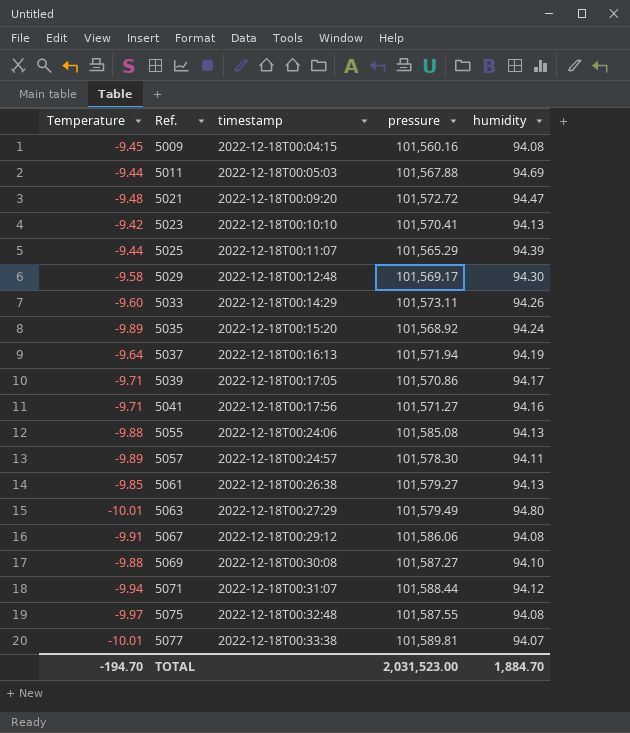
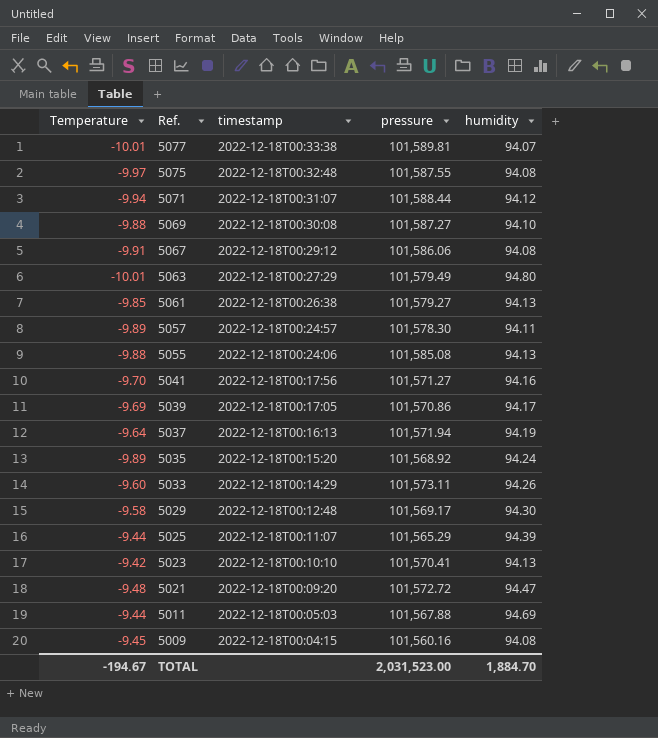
row order: Ref. ascending -> Ref. descending
5041 | Temperature: -9.71 -> -9.70
5039 | Temperature: -9.71 -> -9.69
TOTAL | Temperature: -194.70 -> -194.67

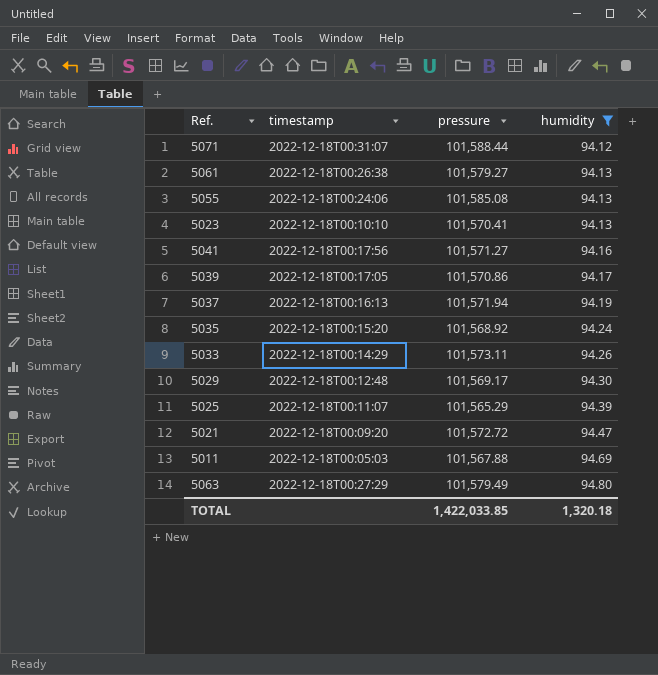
filter: none -> humidity >= 94.12
row order: Ref. descending -> humidity ascending
column Temperature | position: 1 -> none
TOTAL | pressure: 2,031,523.00 -> 1,422,033.85
TOTAL | humidity: 1,884.70 -> 1,320.18

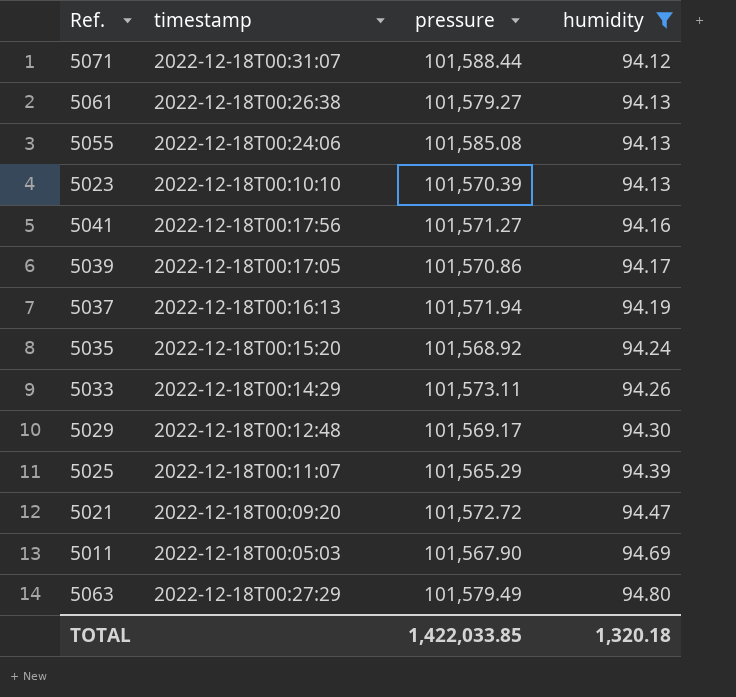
5023 | pressure: 101,570.41 -> 101,570.39
5011 | pressure: 101,567.88 -> 101,567.90

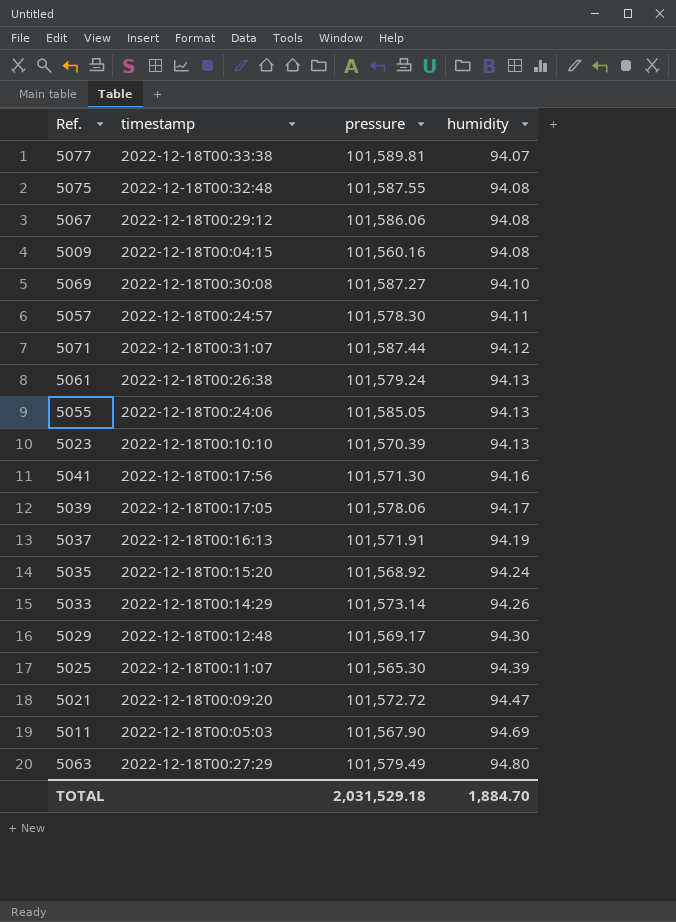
filter: humidity >= 94.12 -> none
5071 | pressure: 101,588.44 -> 101,587.44
5061 | pressure: 101,579.27 -> 101,579.24
5055 | pressure: 101,585.08 -> 101,585.05
5041 | pressure: 101,571.27 -> 101,571.30
5039 | pressure: 101,570.86 -> 101,578.06
5037 | pressure: 101,571.94 -> 101,571.91
5033 | pressure: 101,573.11 -> 101,573.14
5025 | pressure: 101,565.29 -> 101,565.30
TOTAL | pressure: 1,422,033.85 -> 2,031,529.18
TOTAL | humidity: 1,320.18 -> 1,884.70

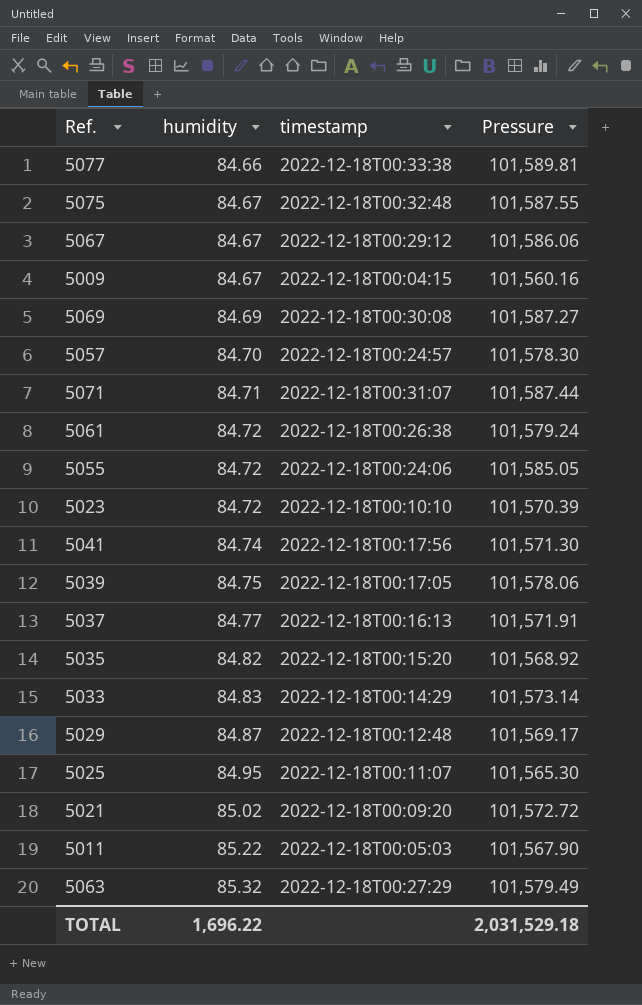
column humidity | position: 4 -> 2
column name: pressure -> Pressure
5077 | humidity: 94.07 -> 84.66
5075 | humidity: 94.08 -> 84.67
5067 | humidity: 94.08 -> 84.67
5009 | humidity: 94.08 -> 84.67
5069 | humidity: 94.10 -> 84.69
5057 | humidity: 94.11 -> 84.70
5071 | humidity: 94.12 -> 84.71
5061 | humidity: 94.13 -> 84.72
5055 | humidity: 94.13 -> 84.72
5023 | humidity: 94.13 -> 84.72
5041 | humidity: 94.16 -> 84.74
5039 | humidity: 94.17 -> 84.75
5037 | humidity: 94.19 -> 84.77
5035 | humidity: 94.24 -> 84.82
5033 | humidity: 94.26 -> 84.83
5029 | humidity: 94.30 -> 84.87
5025 | humidity: 94.39 -> 84.95
5021 | humidity: 94.47 -> 85.02
5011 | humidity: 94.69 -> 85.22
5063 | humidity: 94.80 -> 85.32
TOTAL | humidity: 1,884.70 -> 1,696.22

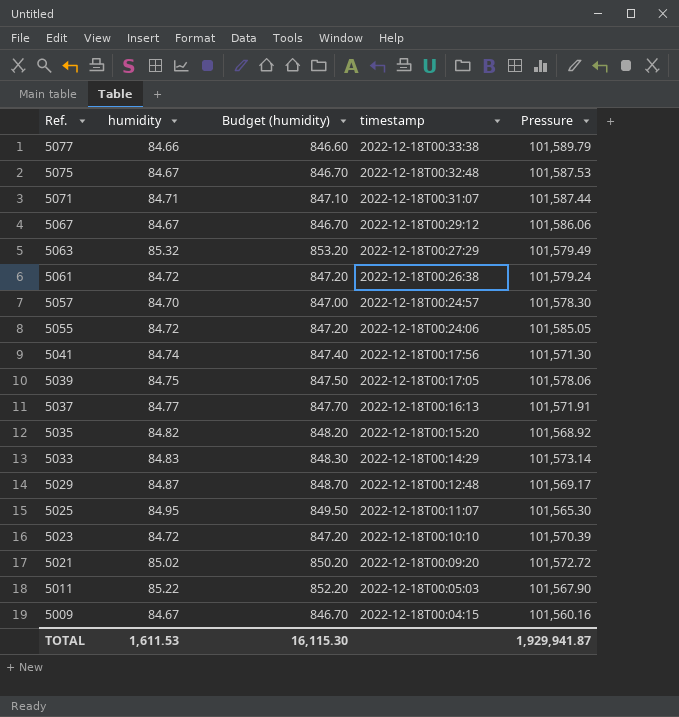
row order: humidity ascending -> Ref. descending
column Budget (humidity) | formula: none -> [humidity] * 10
row 5069: 84.69 | 2022-12-18T00:30:08 | 101,587.27 -> none
5077 | Pressure: 101,589.81 -> 101,589.79
5075 | Pressure: 101,587.55 -> 101,587.53
TOTAL | humidity: 1,696.22 -> 1,611.53
TOTAL | Pressure: 2,031,529.18 -> 1,929,941.87

